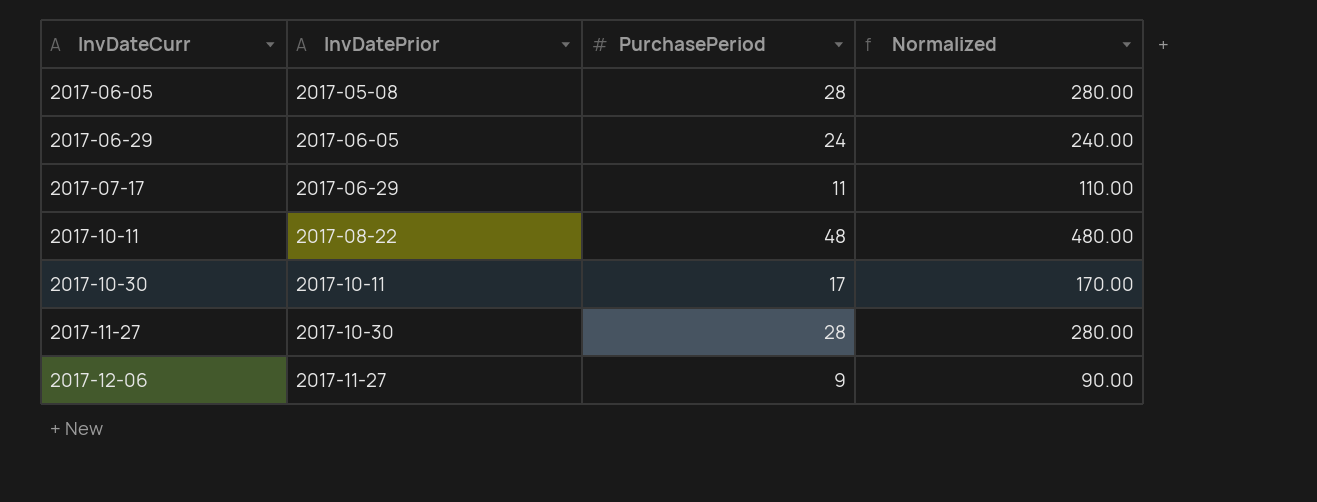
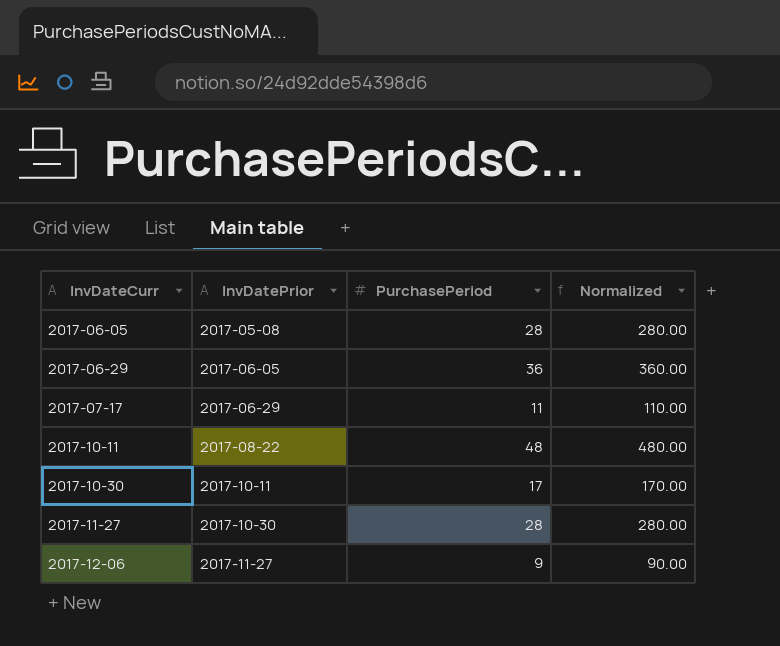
2017-06-29 | PurchasePeriod: 24 -> 36
2017-06-29 | Normalized: 240.00 -> 360.00

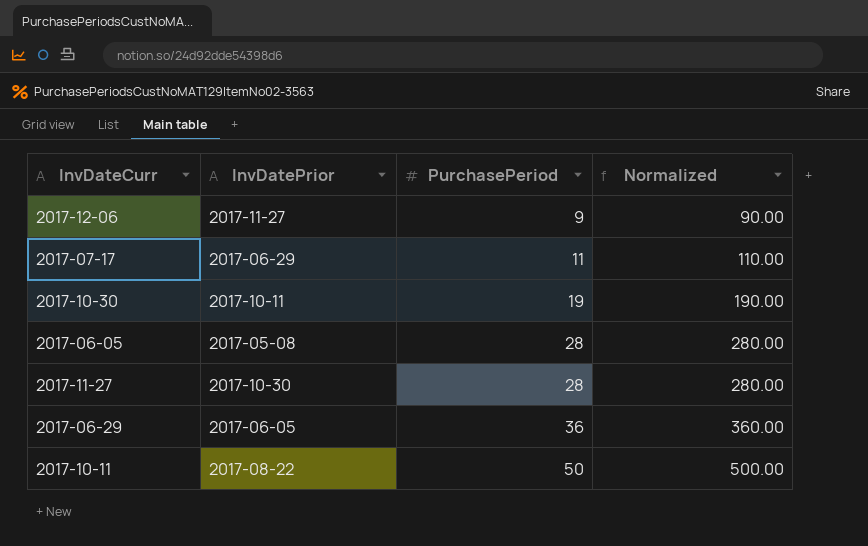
row order: InvDateCurr ascending -> PurchasePeriod ascending
2017-10-30 | PurchasePeriod: 17 -> 19
2017-10-30 | Normalized: 170.00 -> 190.00
2017-10-11 | PurchasePeriod: 48 -> 50
2017-10-11 | Normalized: 480.00 -> 500.00

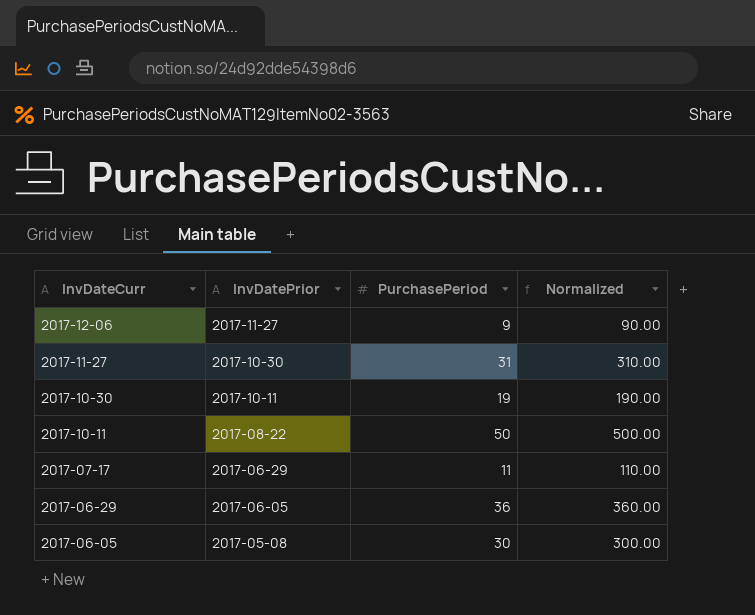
row order: PurchasePeriod ascending -> InvDateCurr descending
2017-11-27 | PurchasePeriod: 28 -> 31
2017-11-27 | Normalized: 280.00 -> 310.00
2017-06-05 | PurchasePeriod: 28 -> 30
2017-06-05 | Normalized: 280.00 -> 300.00

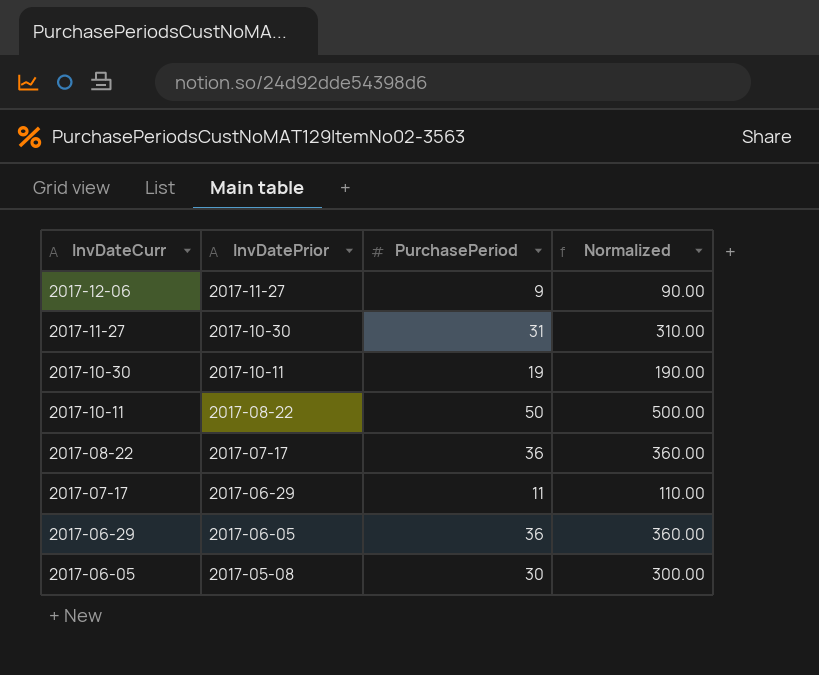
row 2017-08-22: none -> 2017-07-17 | 36 | 360.00

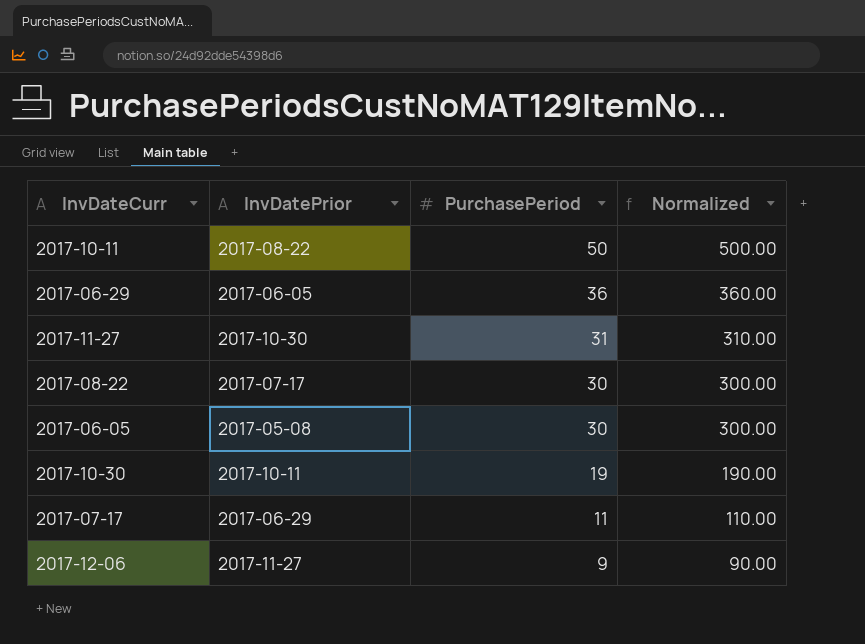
row order: InvDateCurr descending -> PurchasePeriod descending
2017-08-22 | PurchasePeriod: 36 -> 30
2017-08-22 | Normalized: 360.00 -> 300.00

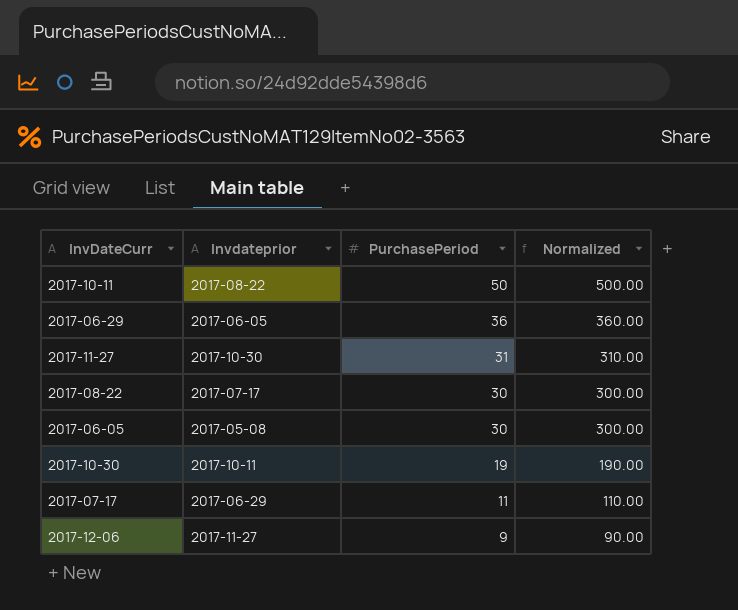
column name: InvDatePrior -> Invdateprior

